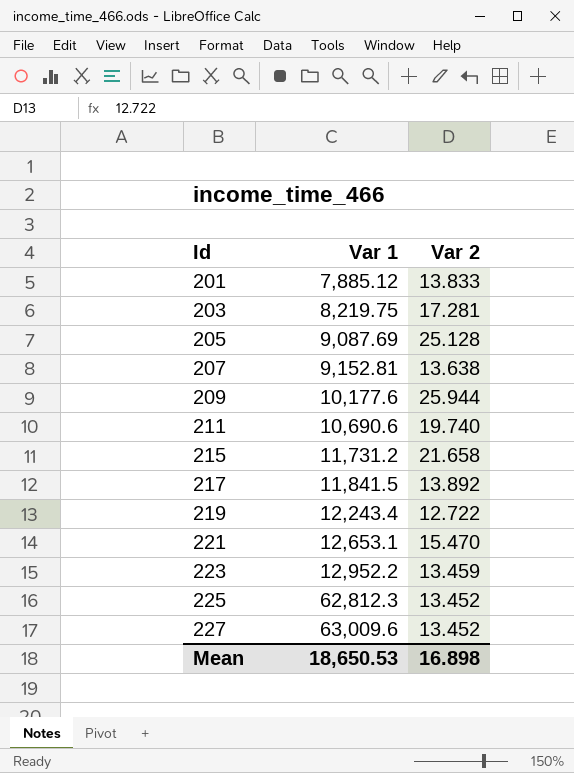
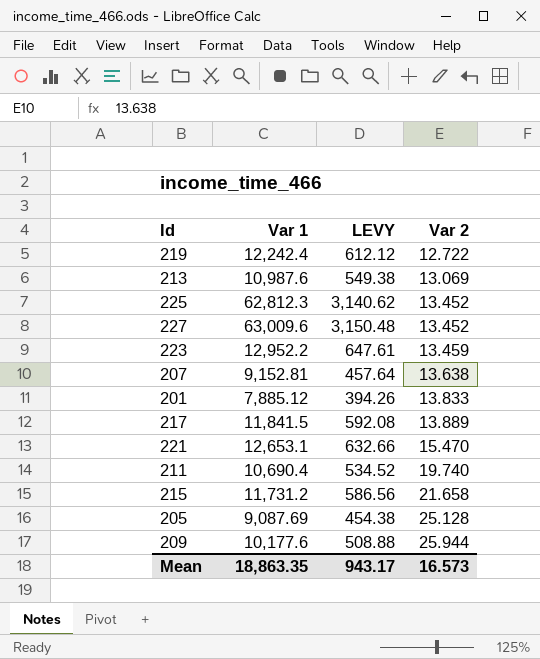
row order: Id ascending -> Var 2 ascending
column LEVY | formula: none -> [Var 1] * 0.05
row 203: 8,219.75 | 17.281 -> none
219 | Var 1: 12,243.4 -> 12,242.4
row 213: none -> 10,987.6 | 549.38 | 13.069
217 | Var 2: 13.892 -> 13.889
211 | Var 1: 10,690.6 -> 10,690.4
Mean | Var 1: 18,650.53 -> 18,863.35
Mean | Var 2: 16.898 -> 16.573

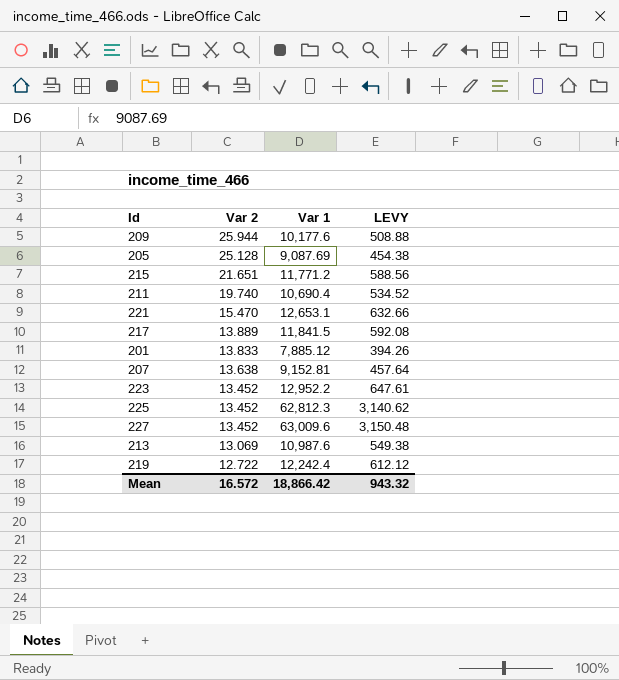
row order: Var 2 ascending -> Var 2 descending
column Var 2 | position: 4 -> 2
215 | Var 2: 21.658 -> 21.651
215 | Var 1: 11,731.2 -> 11,771.2
215 | LEVY: 586.56 -> 588.56
223 | Var 2: 13.459 -> 13.452
Mean | Var 2: 16.573 -> 16.572
Mean | Var 1: 18,863.35 -> 18,866.42
Mean | LEVY: 943.17 -> 943.32

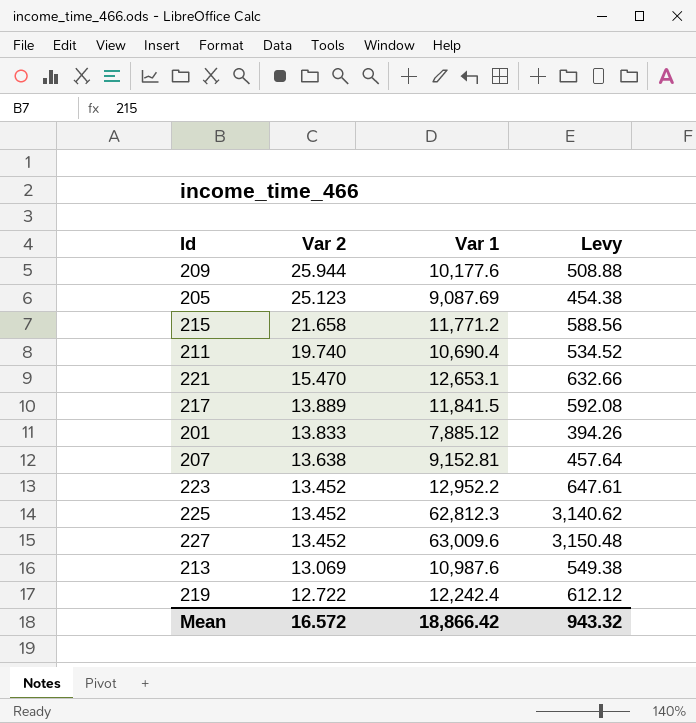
column name: LEVY -> Levy
205 | Var 2: 25.128 -> 25.123
215 | Var 2: 21.651 -> 21.658

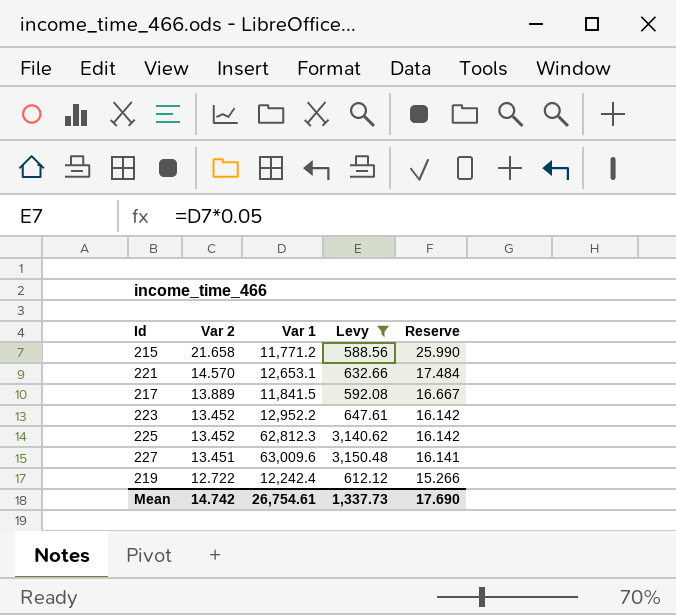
filter: none -> Levy >= 588.56
column Reserve | formula: none -> [Var 2] * 1.2
221 | Var 2: 15.470 -> 14.570
227 | Var 2: 13.452 -> 13.451
Mean | Var 2: 16.572 -> 14.742
Mean | Var 1: 18,866.42 -> 26,754.61
Mean | Levy: 943.32 -> 1,337.73

